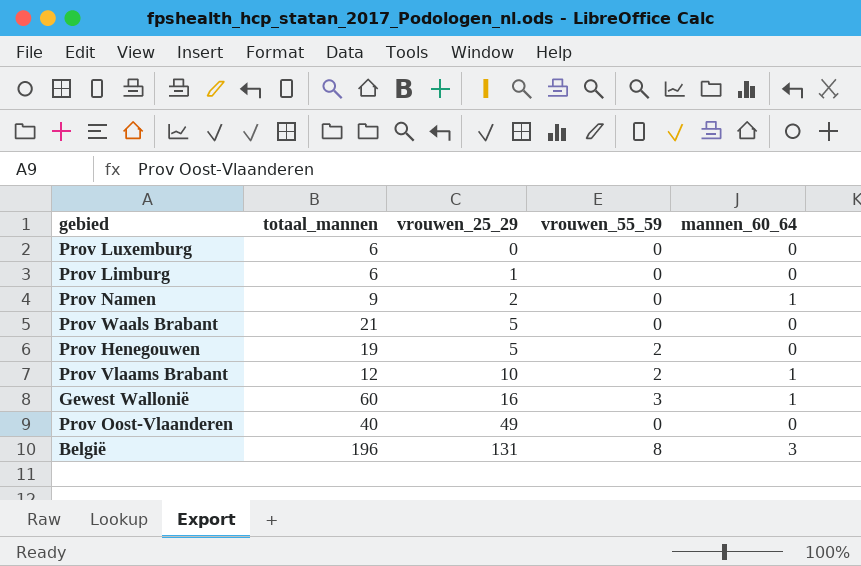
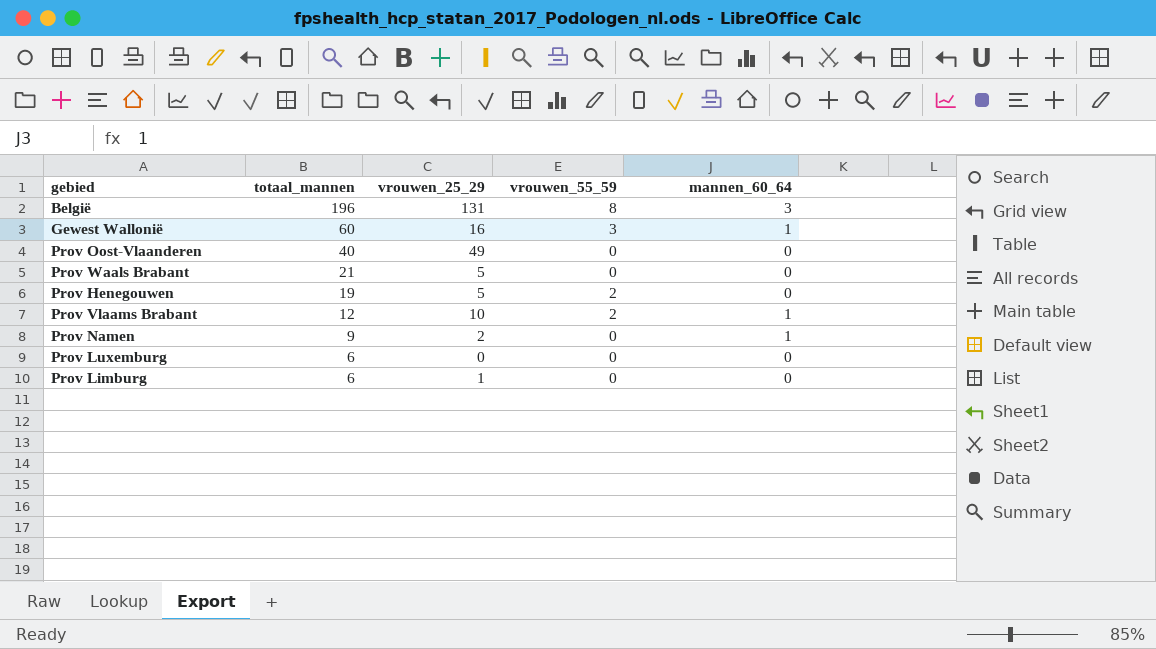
row order: vrouwen_25_29 ascending -> totaal_mannen descending

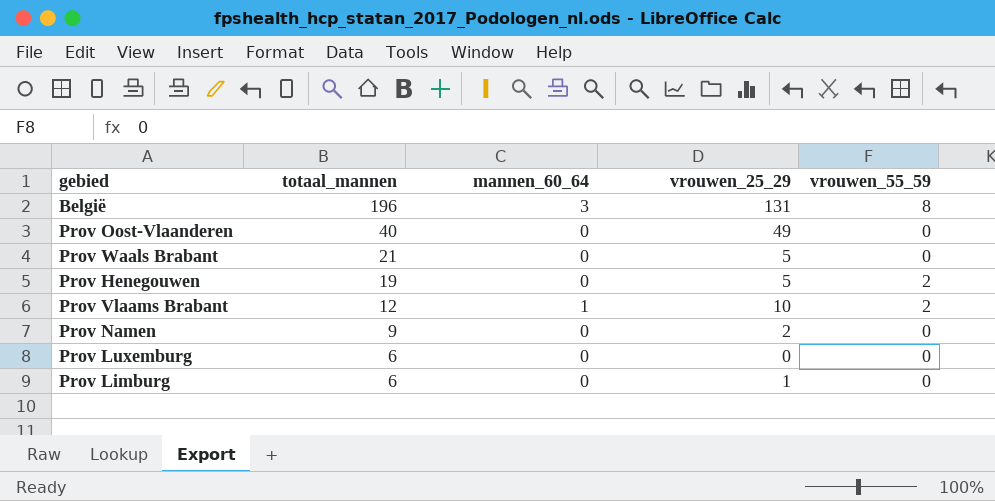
column mannen_60_64 | position: 5 -> 3
row Gewest Wallonië: 60 | 16 | 3 | 1 -> none
Prov Namen | mannen_60_64: 1 -> 0

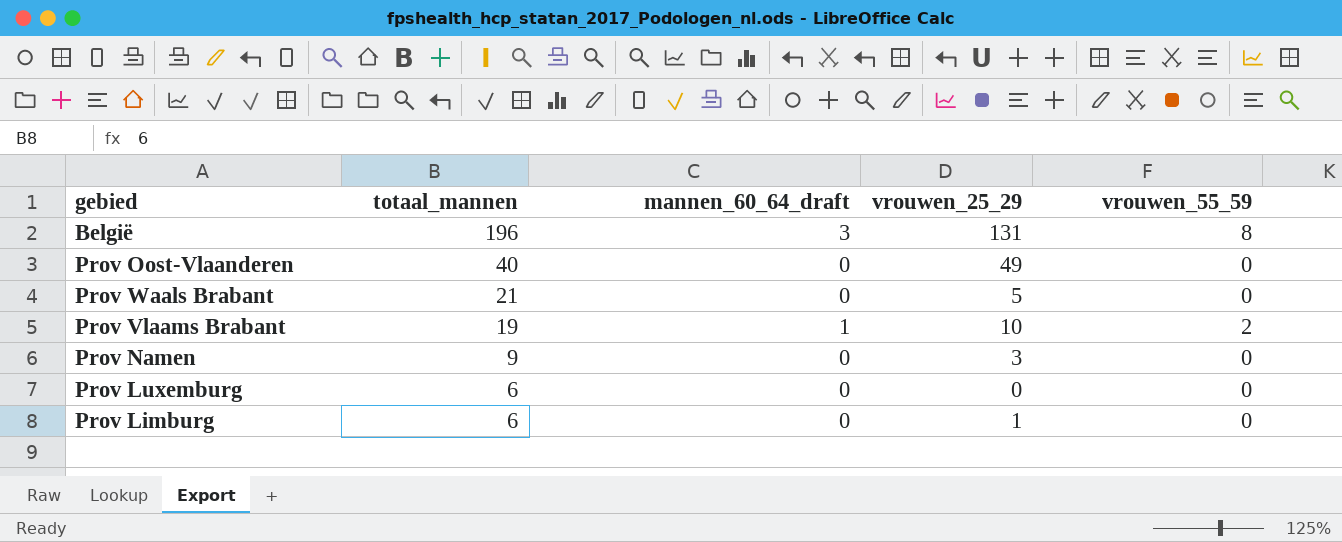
column name: mannen_60_64 -> mannen_60_64_draft
row Prov Henegouwen: 19 | 0 | 5 | 2 -> none
Prov Vlaams Brabant | totaal_mannen: 12 -> 19
Prov Namen | vrouwen_25_29: 2 -> 3

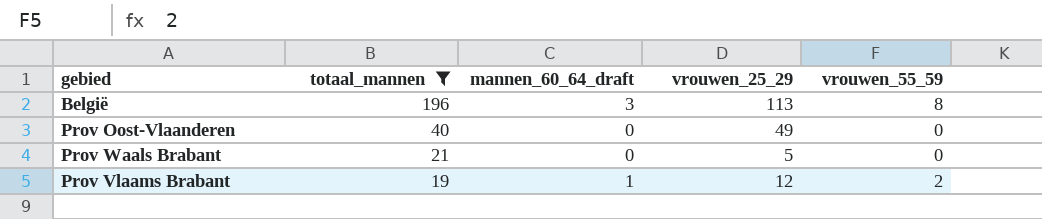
filter: none -> totaal_mannen >= 19
België | vrouwen_25_29: 131 -> 113
Prov Vlaams Brabant | vrouwen_25_29: 10 -> 12

